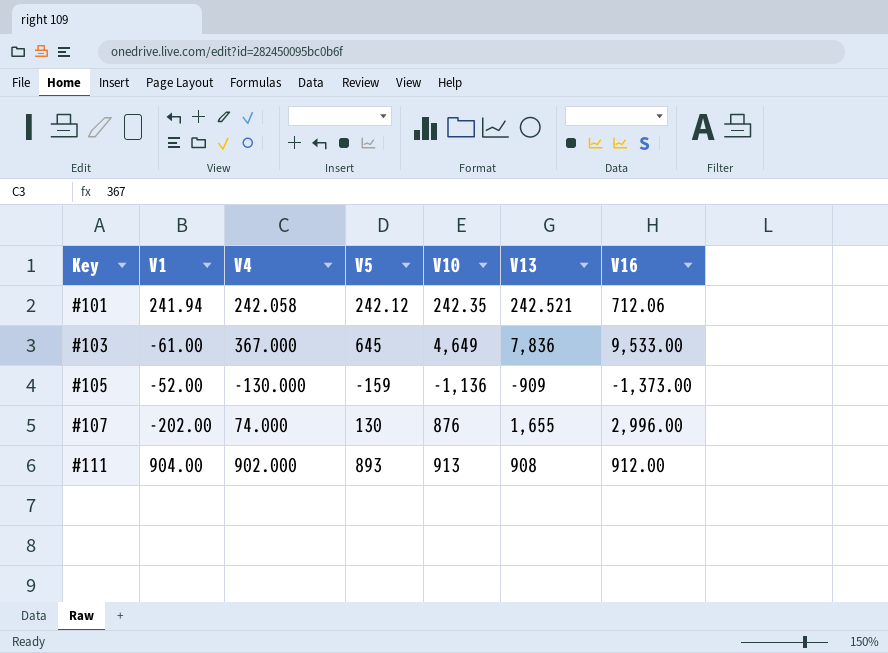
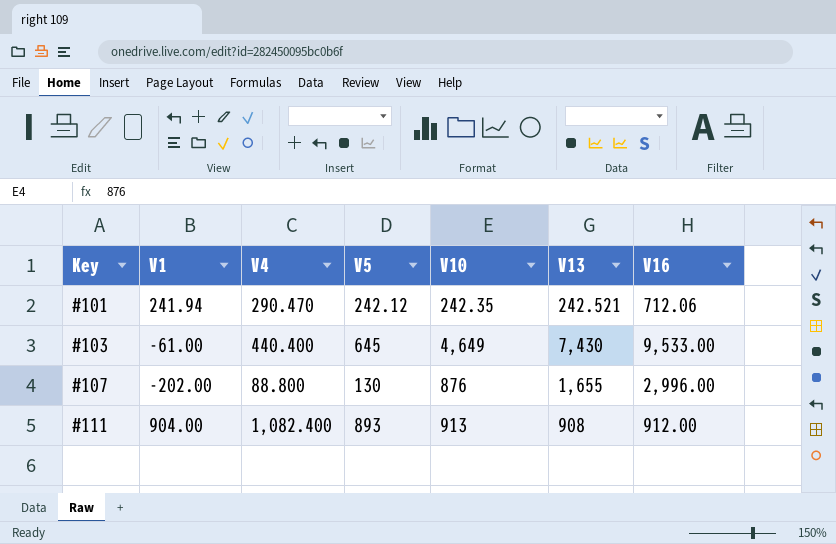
row #105: -52.00 | -130.000 | -159 | -1,136 | -909 | -1,373.00 -> none
#101 | V4: 242.058 -> 290.470
#103 | V4: 367.000 -> 440.400
#103 | V13: 7,836 -> 7,430
#107 | V4: 74.000 -> 88.800
#111 | V4: 902.000 -> 1,082.400

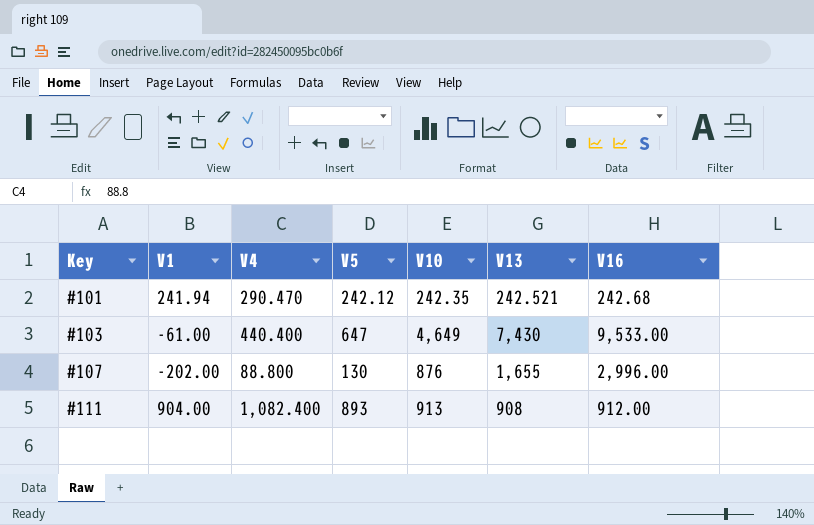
#101 | V16: 712.06 -> 242.68
#103 | V5: 645 -> 647

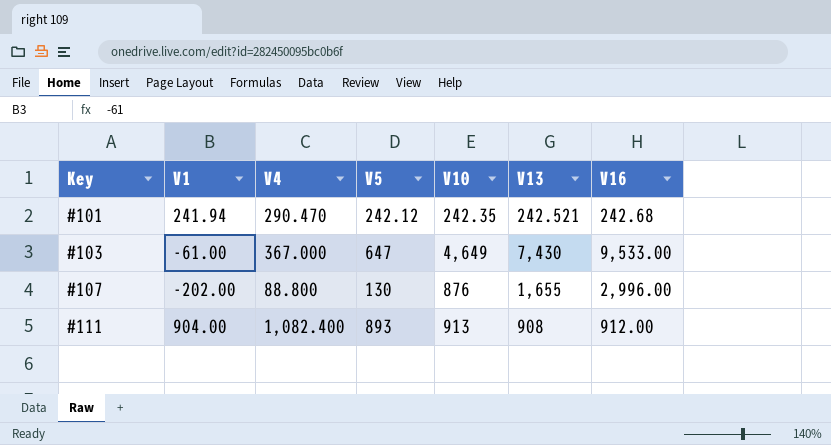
#103 | V4: 440.400 -> 367.000

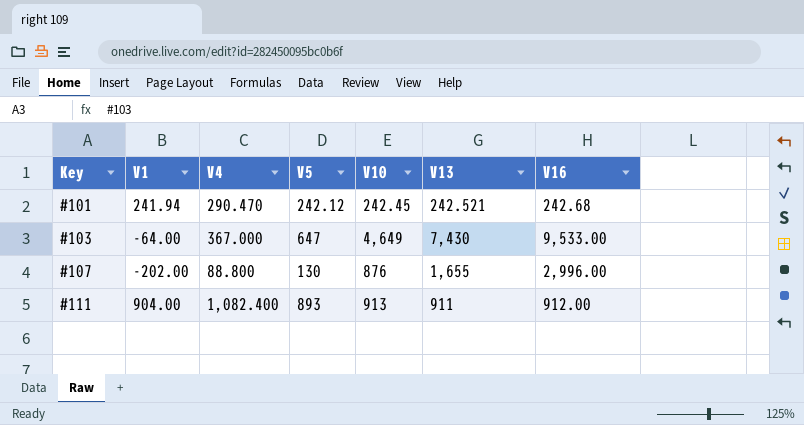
#101 | V10: 242.35 -> 242.45
#103 | V1: -61.00 -> -64.00
#111 | V13: 908 -> 911

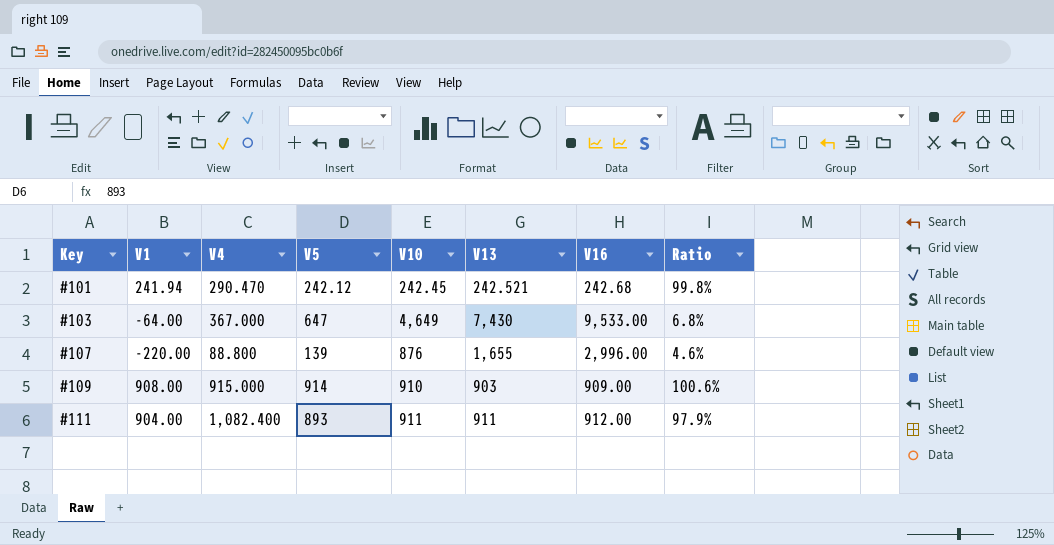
column Ratio | formula: none -> [V5] / [V16]
#107 | V1: -202.00 -> -220.00
#107 | V5: 130 -> 139
row #109: none -> 908.00 | 915.000 | 914 | 910 | 903 | 909.00 | 100.6%
#111 | V10: 913 -> 911

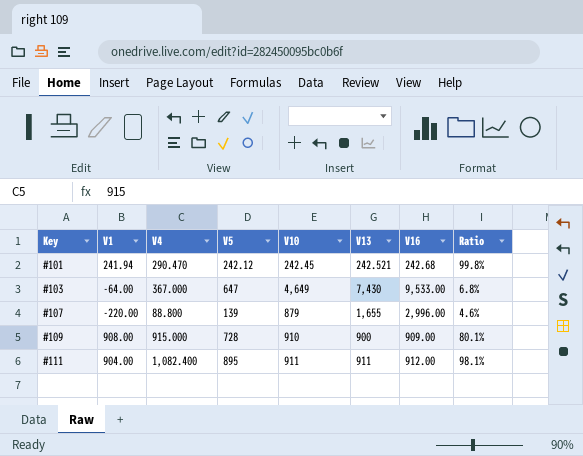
#107 | V10: 876 -> 879
#109 | V5: 914 -> 728
#109 | V13: 903 -> 900
#109 | Ratio: 100.6% -> 80.1%
#111 | V5: 893 -> 895
#111 | Ratio: 97.9% -> 98.1%

